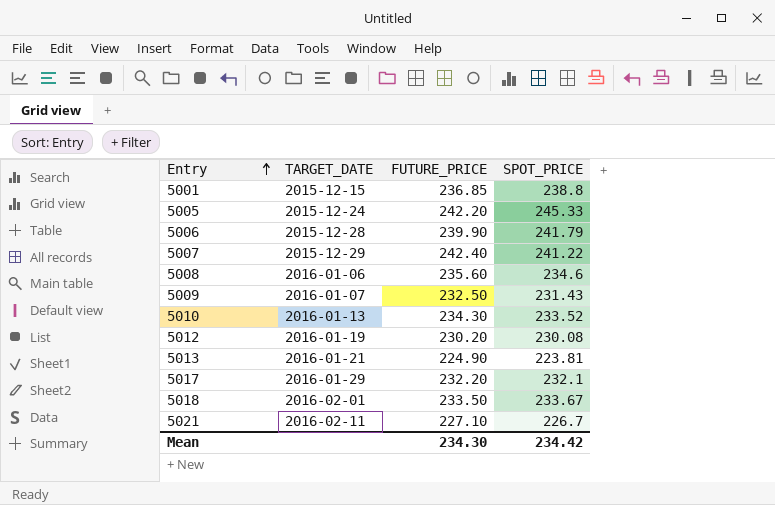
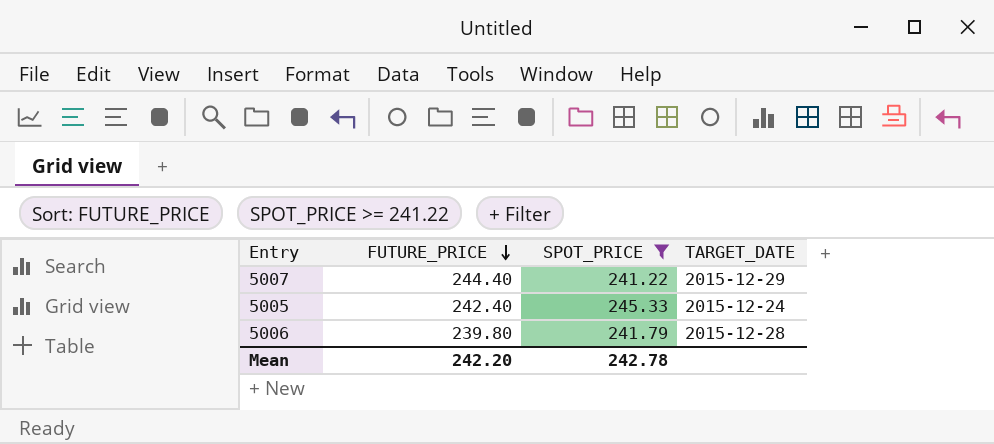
filter: none -> SPOT_PRICE >= 241.22
row order: Entry ascending -> FUTURE_PRICE descending
column TARGET_DATE | position: 2 -> 4
5007 | FUTURE_PRICE: 242.40 -> 244.40
5005 | FUTURE_PRICE: 242.20 -> 242.40
5006 | FUTURE_PRICE: 239.90 -> 239.80
Mean | FUTURE_PRICE: 234.30 -> 242.20
Mean | SPOT_PRICE: 234.42 -> 242.78

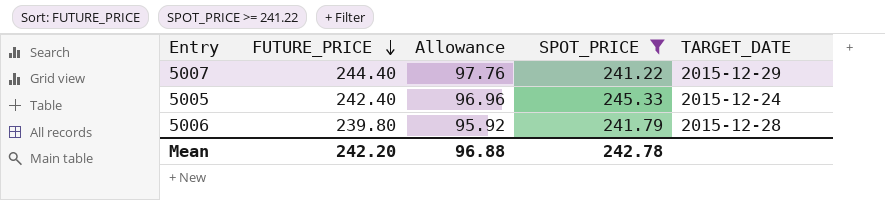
column Allowance | formula: none -> [FUTURE_PRICE] * 0.4

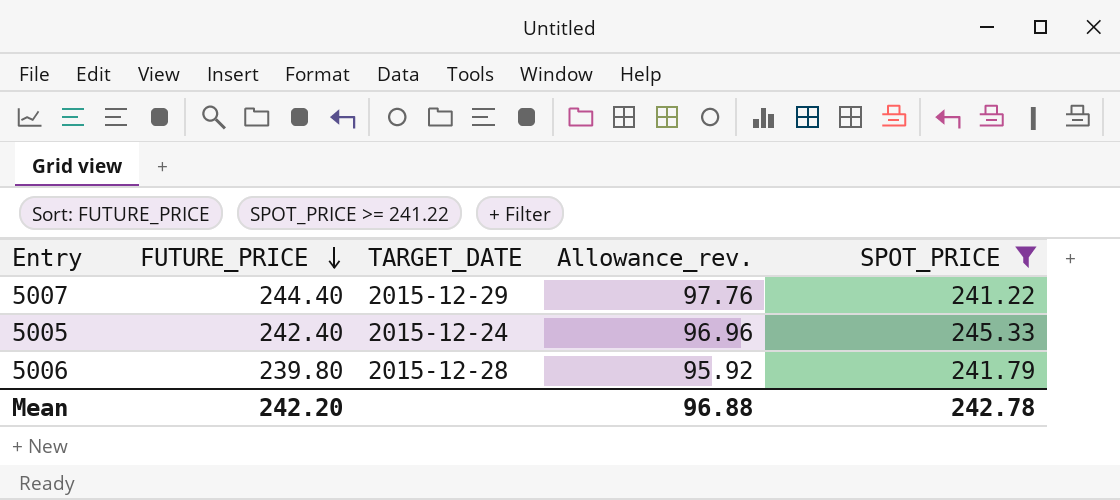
column TARGET_DATE | position: 5 -> 3
column name: Allowance -> Allowance_rev.

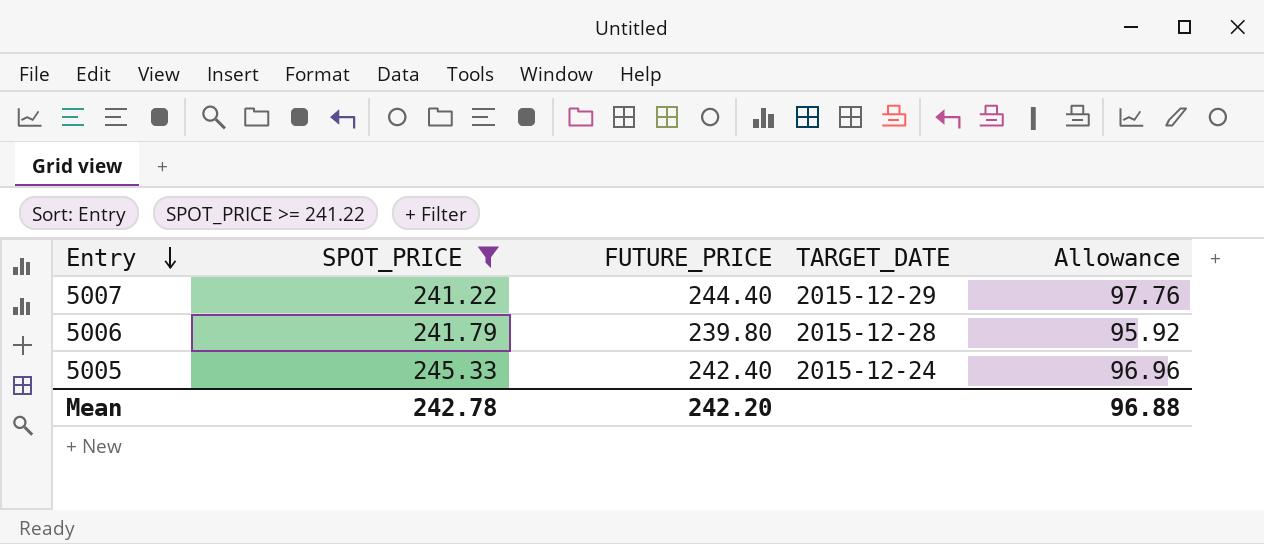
row order: FUTURE_PRICE descending -> Entry descending
column SPOT_PRICE | position: 5 -> 2
column name: Allowance_rev. -> Allowance

